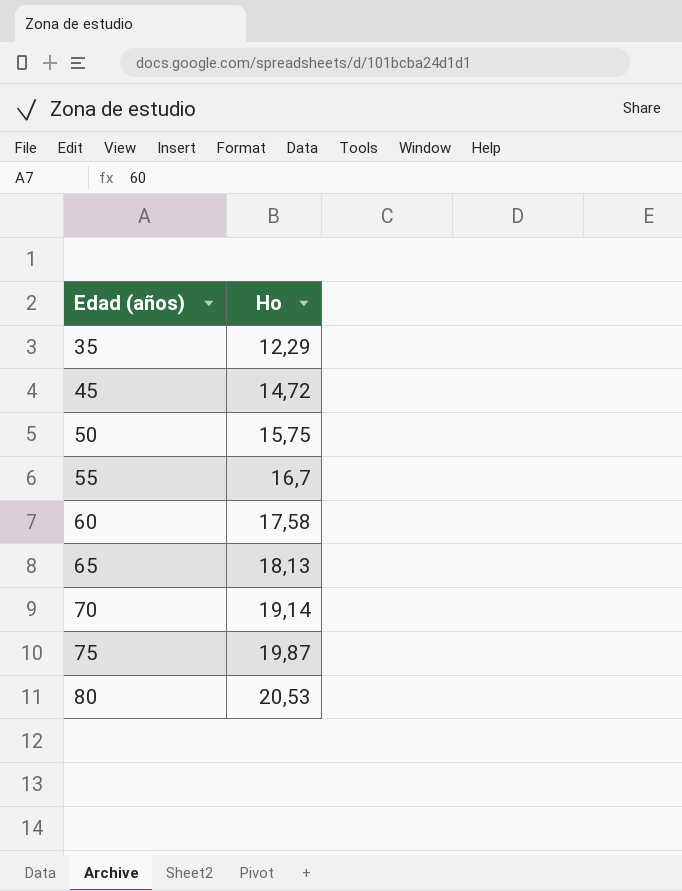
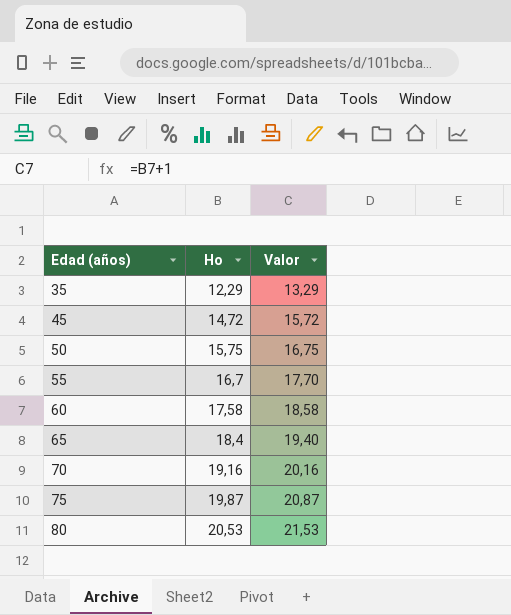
column Valor | formula: none -> [Ho] + 1
65 | Ho: 18,13 -> 18,4
70 | Ho: 19,14 -> 19,16

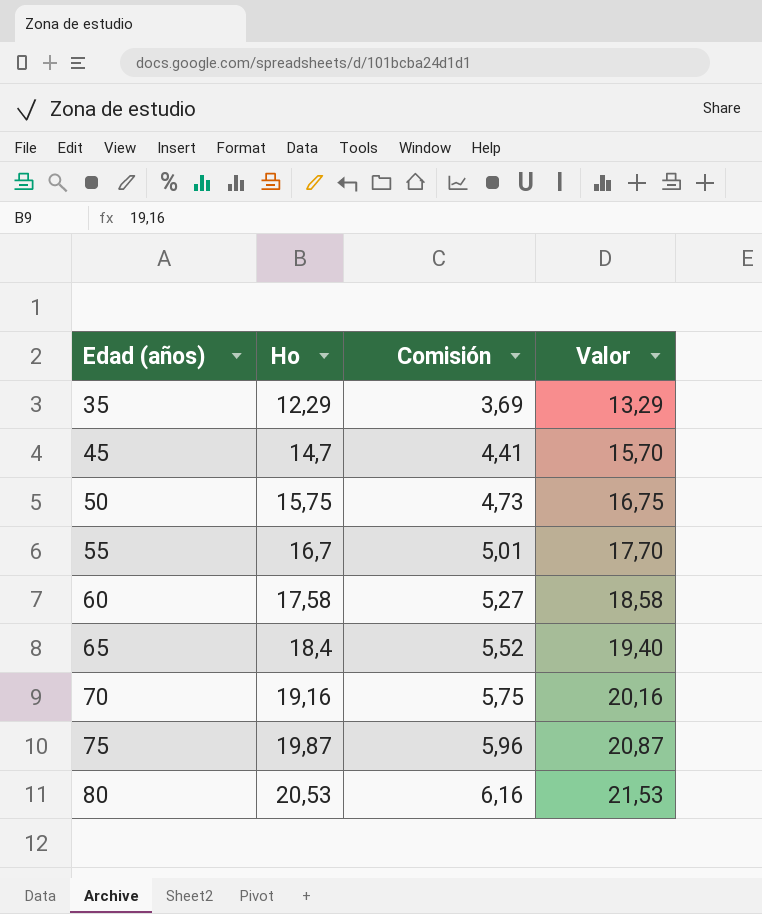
column Comisión | formula: none -> [Ho] * 0,3
45 | Ho: 14,72 -> 14,7
45 | Valor: 15,72 -> 15,70

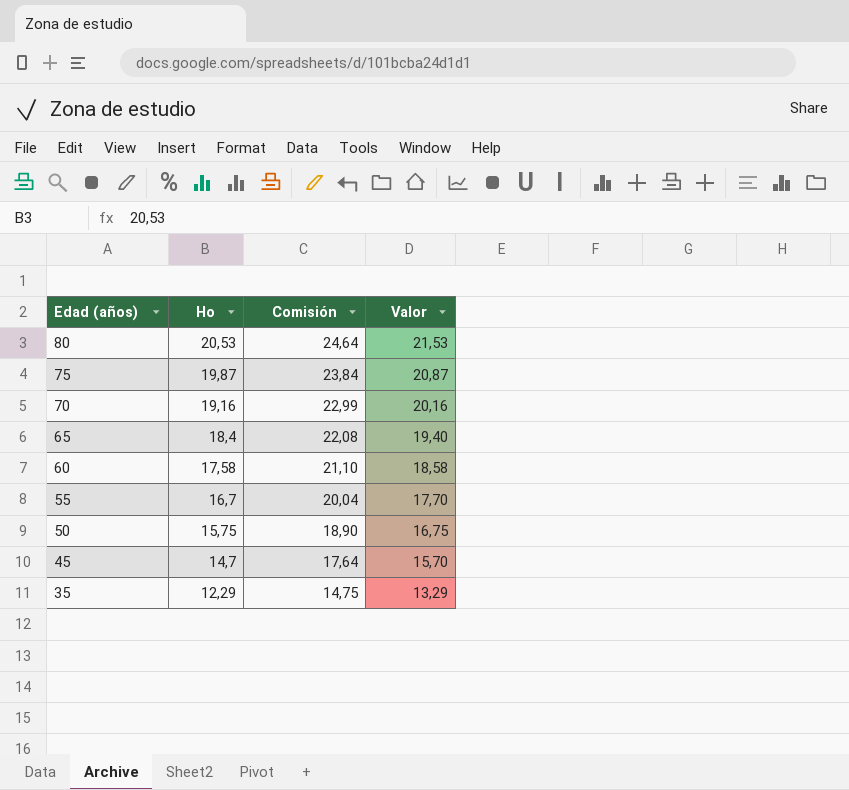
row order: Edad (años) ascending -> Edad (años) descending
column Comisión | formula: [Ho] * 0,3 -> [Ho] * 1,2

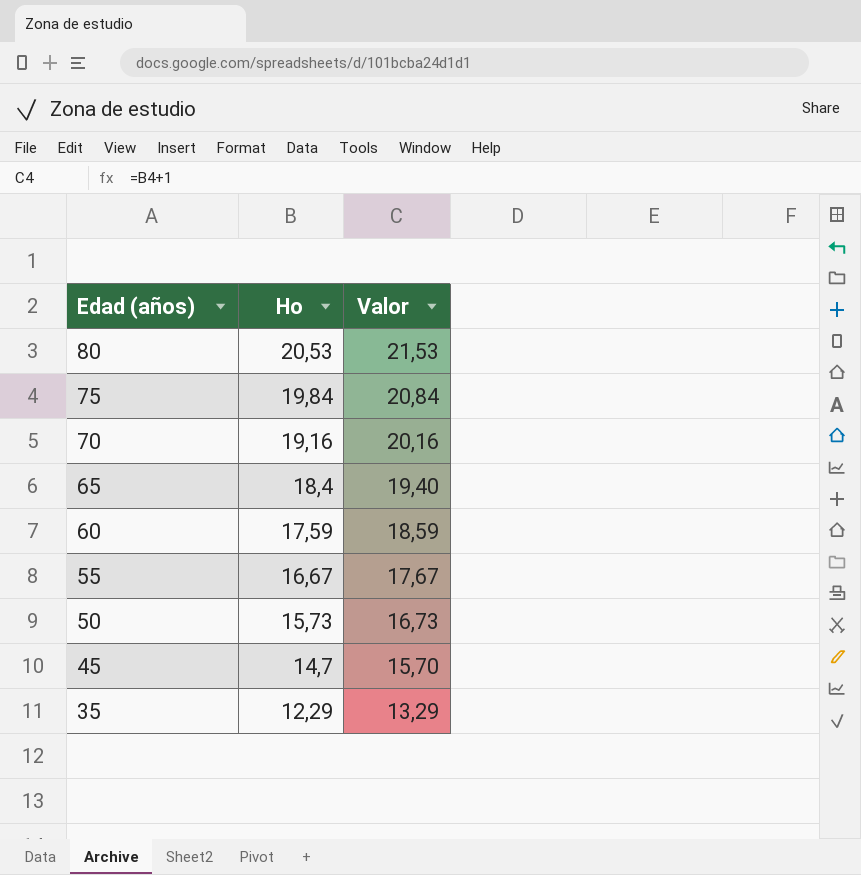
column Comisión | formula: [Ho] * 1,2 -> none
75 | Ho: 19,87 -> 19,84
75 | Valor: 20,87 -> 20,84
60 | Ho: 17,58 -> 17,59
60 | Valor: 18,58 -> 18,59
55 | Ho: 16,7 -> 16,67
55 | Valor: 17,70 -> 17,67
50 | Ho: 15,75 -> 15,73
50 | Valor: 16,75 -> 16,73

